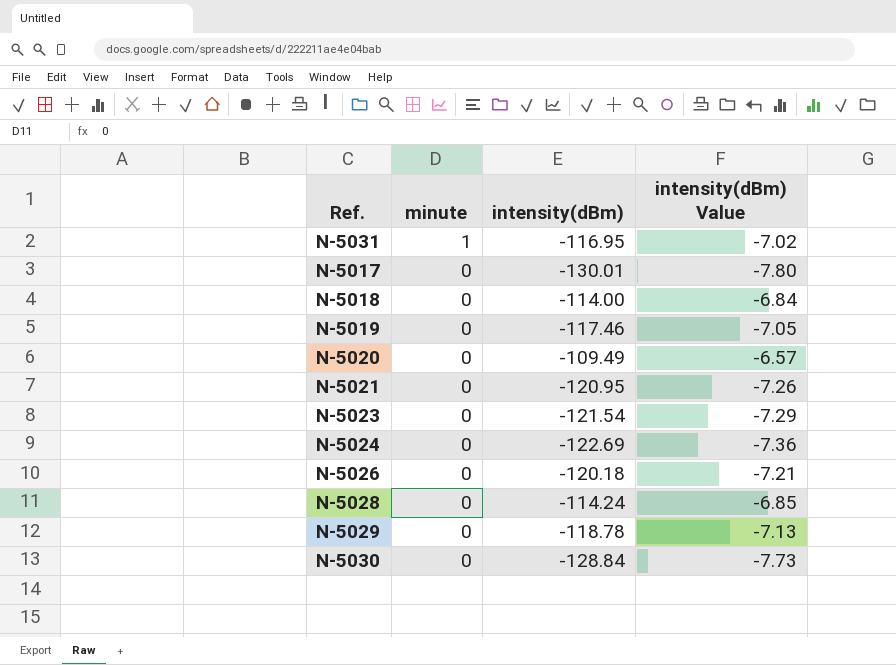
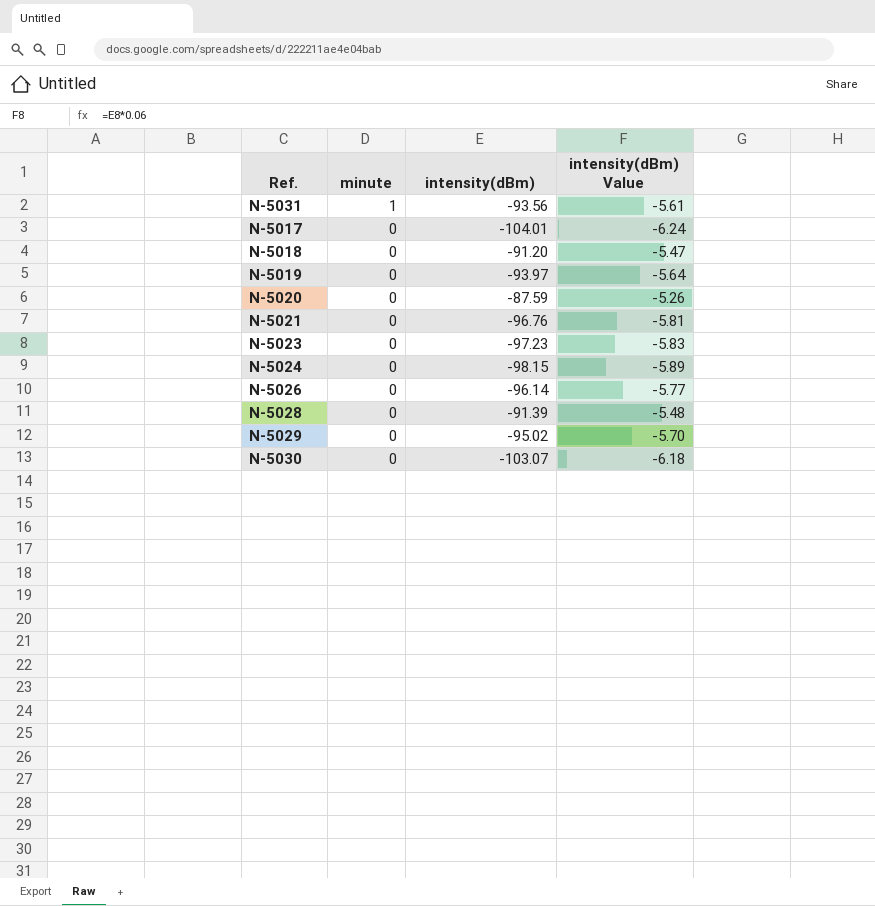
N-5031 | intensity(dBm): -116.95 -> -93.56
N-5031 | intensity(dBm) Value: -7.02 -> -5.61
N-5017 | intensity(dBm): -130.01 -> -104.01
N-5017 | intensity(dBm) Value: -7.80 -> -6.24
N-5018 | intensity(dBm): -114.00 -> -91.20
N-5018 | intensity(dBm) Value: -6.84 -> -5.47
N-5019 | intensity(dBm): -117.46 -> -93.97
N-5019 | intensity(dBm) Value: -7.05 -> -5.64
N-5020 | intensity(dBm): -109.49 -> -87.59
N-5020 | intensity(dBm) Value: -6.57 -> -5.26
N-5021 | intensity(dBm): -120.95 -> -96.76
N-5021 | intensity(dBm) Value: -7.26 -> -5.81
N-5023 | intensity(dBm): -121.54 -> -97.23
N-5023 | intensity(dBm) Value: -7.29 -> -5.83
N-5024 | intensity(dBm): -122.69 -> -98.15
N-5024 | intensity(dBm) Value: -7.36 -> -5.89
N-5026 | intensity(dBm): -120.18 -> -96.14
N-5026 | intensity(dBm) Value: -7.21 -> -5.77
N-5028 | intensity(dBm): -114.24 -> -91.39
N-5028 | intensity(dBm) Value: -6.85 -> -5.48
N-5029 | intensity(dBm): -118.78 -> -95.02
N-5029 | intensity(dBm) Value: -7.13 -> -5.70
N-5030 | intensity(dBm): -128.84 -> -103.07
N-5030 | intensity(dBm) Value: -7.73 -> -6.18

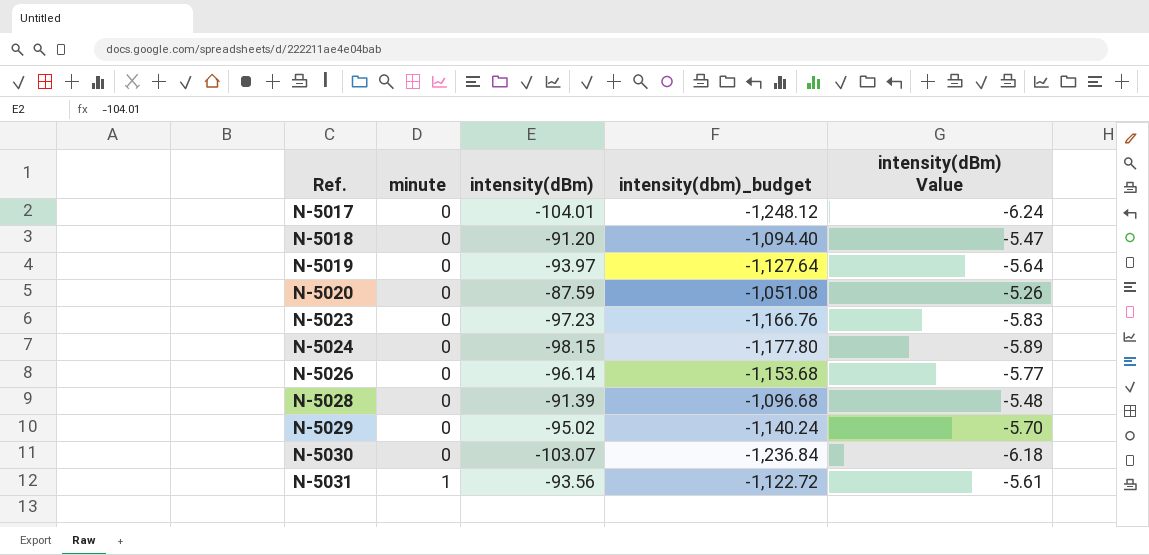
row order: minute descending -> Ref. ascending
column intensity(dbm)_budget | formula: none -> [intensity(dBm)] * 12
row N-5021: 0 | -96.76 | -5.81 -> none

